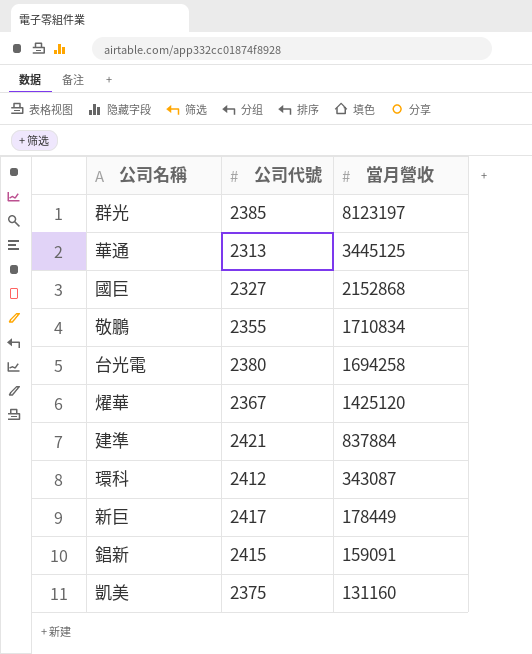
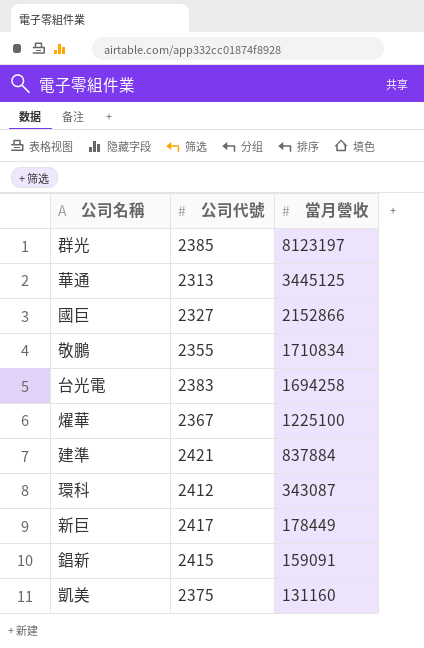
國巨 | 當月營收: 2152868 -> 2152866
台光電 | 公司代號: 2380 -> 2383
燿華 | 當月營收: 1425120 -> 1225100

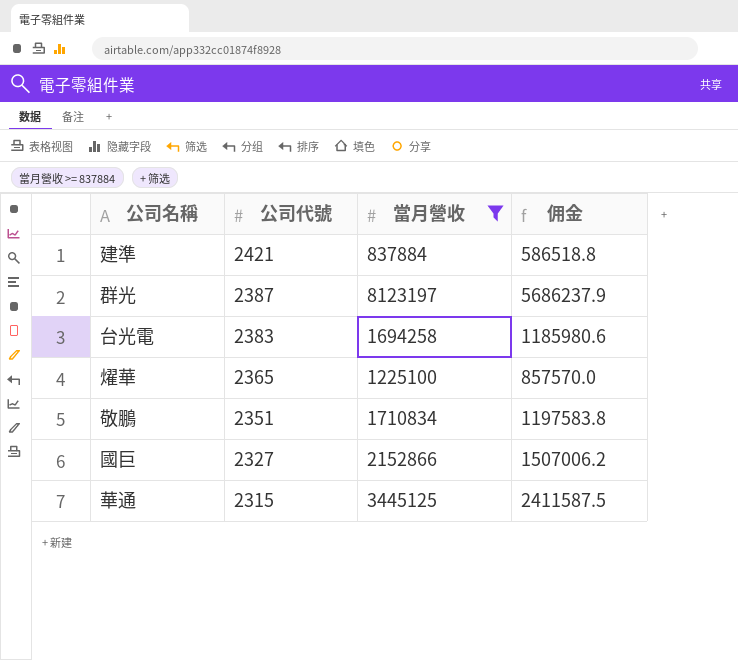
filter: none -> 當月營收 >= 837884
row order: 當月營收 descending -> 公司代號 descending
column 佣金 | formula: none -> [當月營收] * 0.7
群光 | 公司代號: 2385 -> 2387
燿華 | 公司代號: 2367 -> 2365
敬鵬 | 公司代號: 2355 -> 2351
華通 | 公司代號: 2313 -> 2315

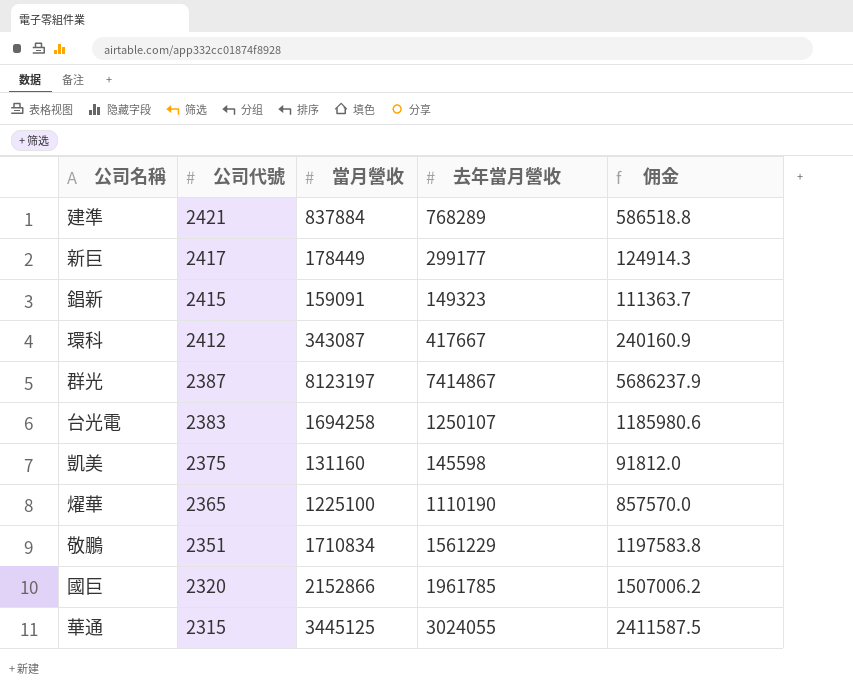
filter: 當月營收 >= 837884 -> none
column 去年當月營收 | position: none -> 4
國巨 | 公司代號: 2327 -> 2320

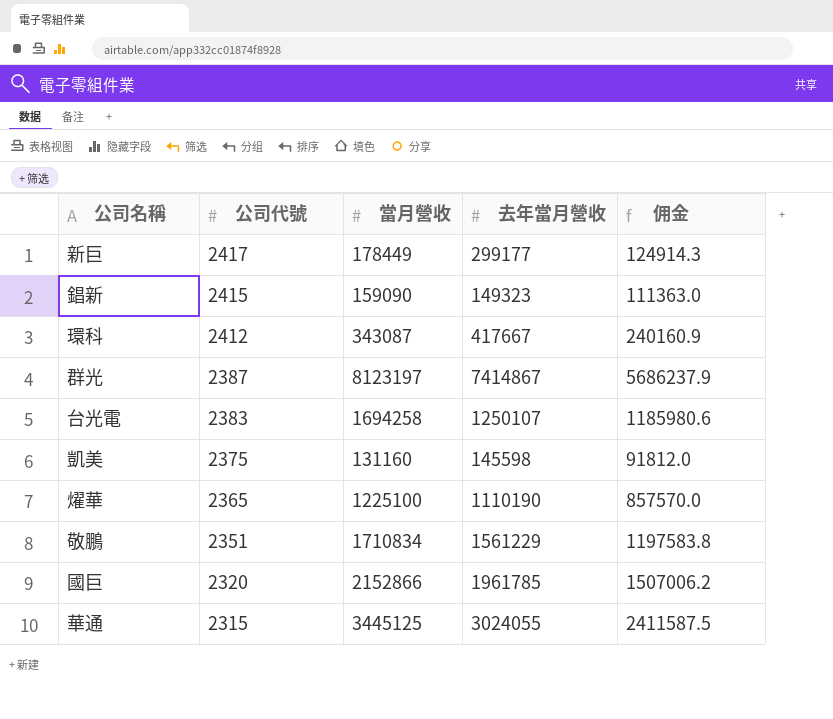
row 建準: 2421 | 837884 | 768289 | 586518.8 -> none
錩新 | 當月營收: 159091 -> 159090
錩新 | 佣金: 111363.7 -> 111363.0

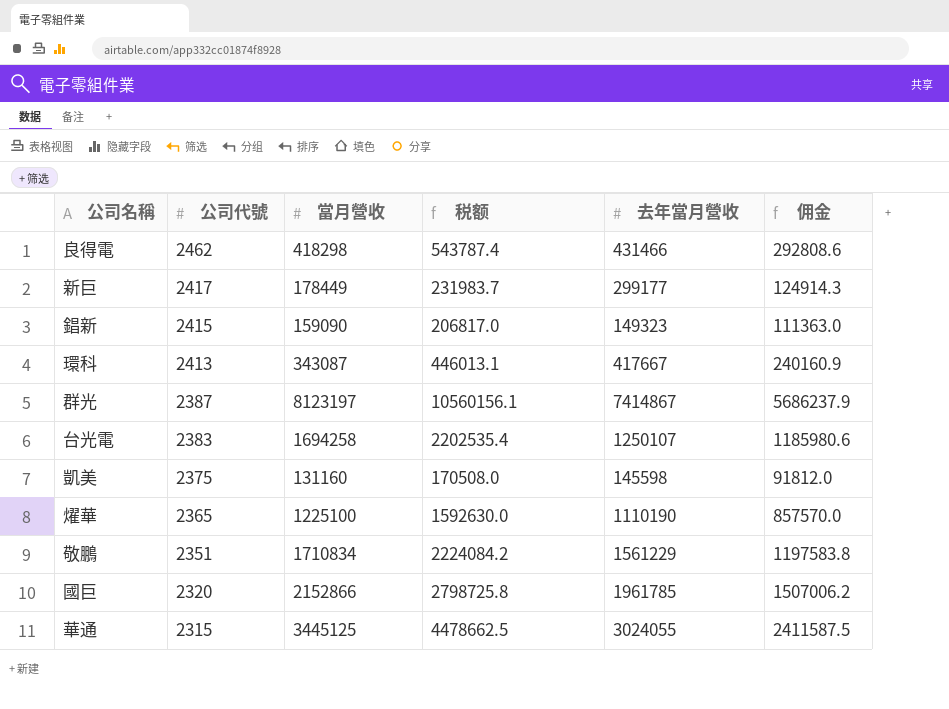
column 税额 | formula: none -> [當月營收] * 1.3
row 良得電: none -> 2462 | 418298 | 543787.4 | 431466 | 292808.6
環科 | 公司代號: 2412 -> 2413

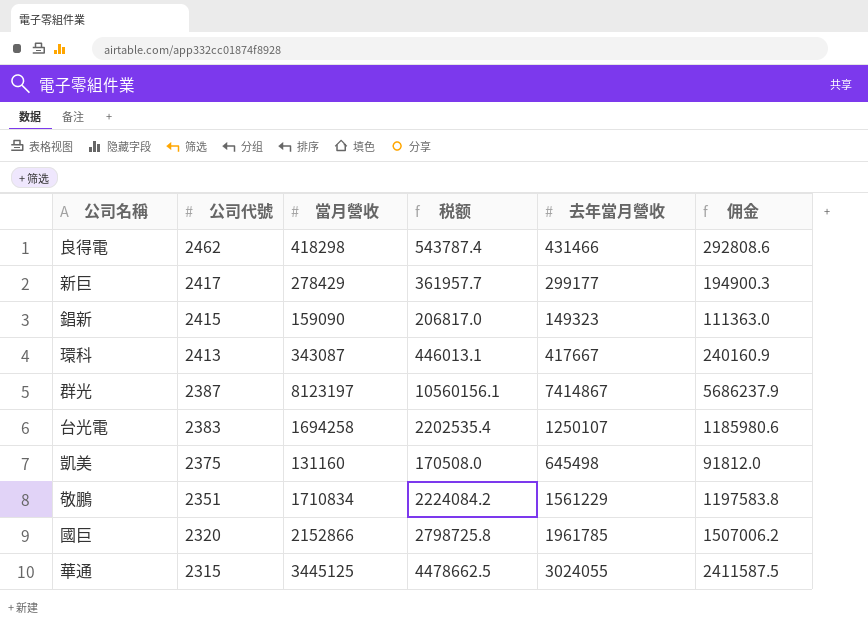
row 燿華: 2365 | 1225100 | 1592630.0 | 1110190 | 857570.0 -> none
新巨 | 當月營收: 178449 -> 278429
新巨 | 税额: 231983.7 -> 361957.7
新巨 | 佣金: 124914.3 -> 194900.3
凱美 | 去年當月營收: 145598 -> 645498

